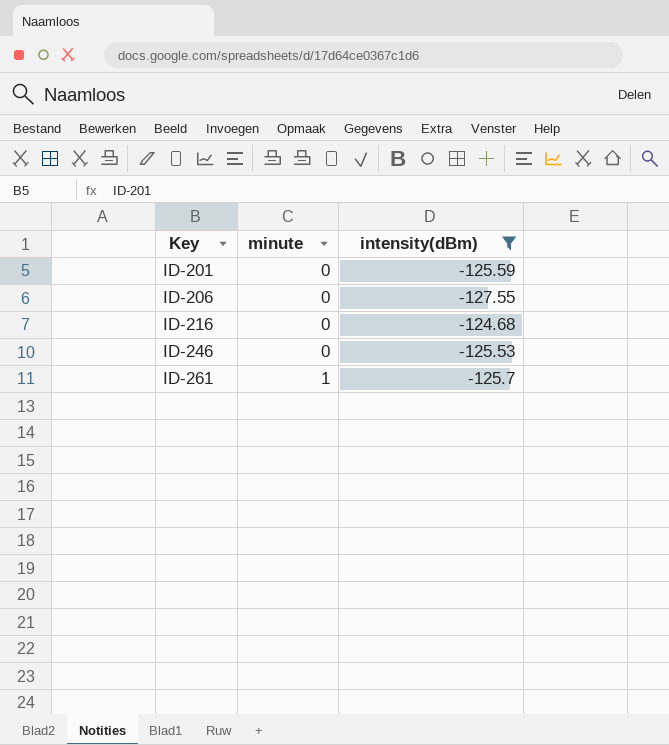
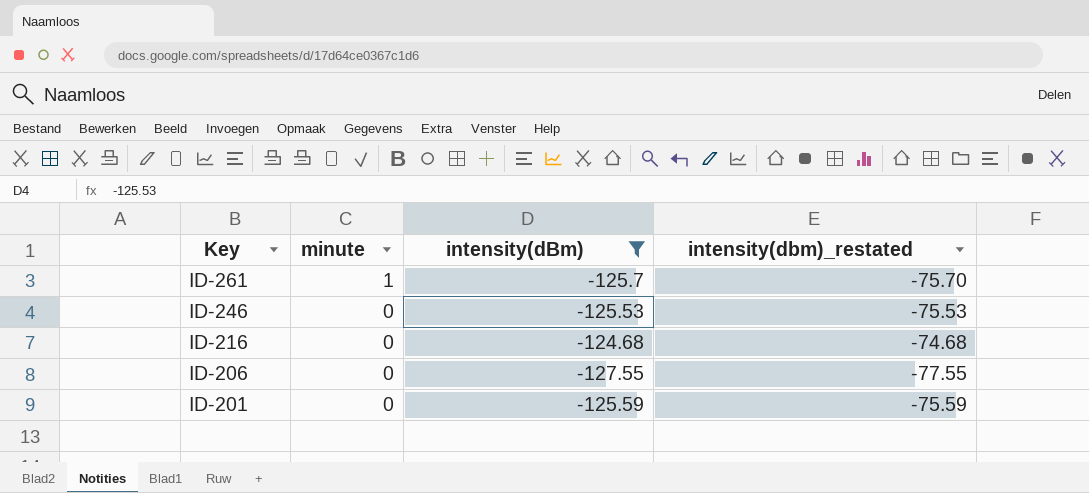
row order: Key ascending -> Key descending
column intensity(dbm)_restated | formula: none -> [intensity(dBm)] + 50

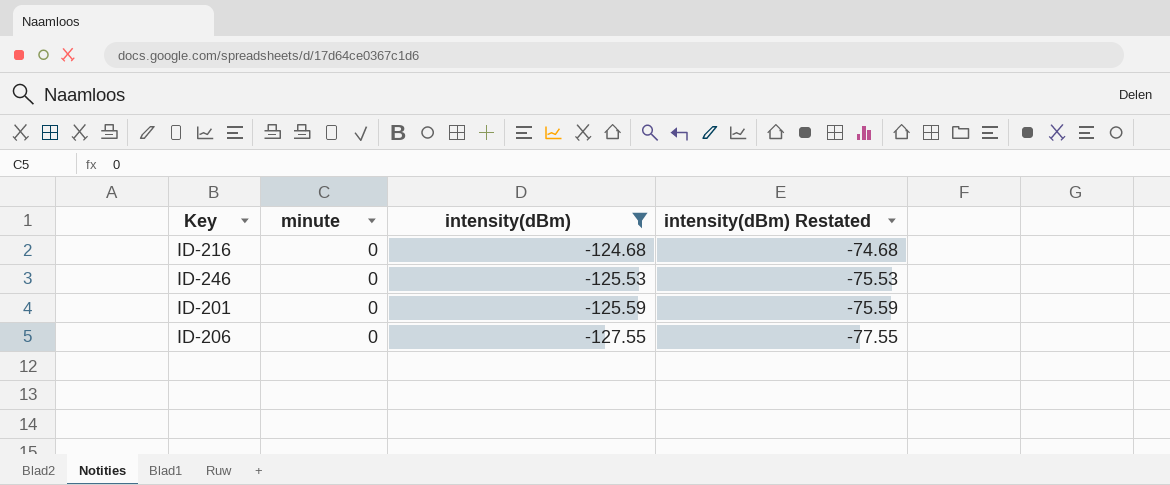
row order: Key descending -> intensity(dBm) descending
column name: intensity(dbm)_restated -> intensity(dBm) Restated
row ID-261: 1 | -125.7 | -75.70 -> none

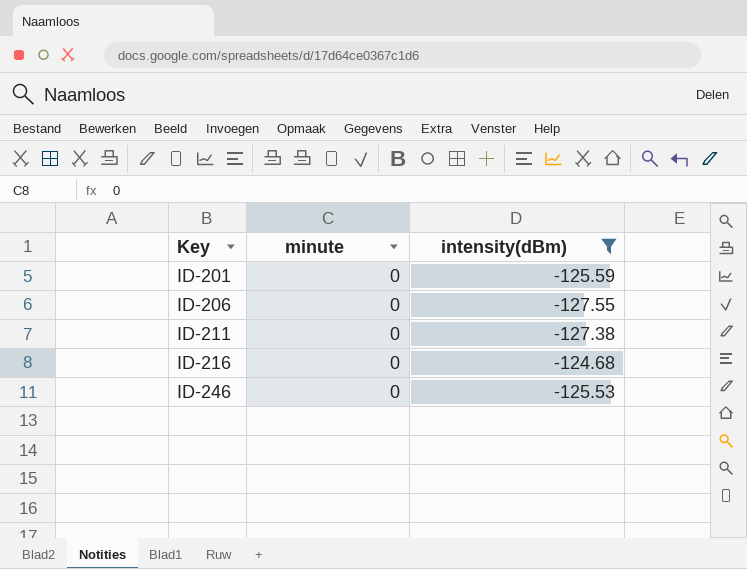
row order: intensity(dBm) descending -> Key ascending
column intensity(dBm) Restated | formula: [intensity(dBm)] + 50 -> none
row ID-211: none -> 0 | -127.38

